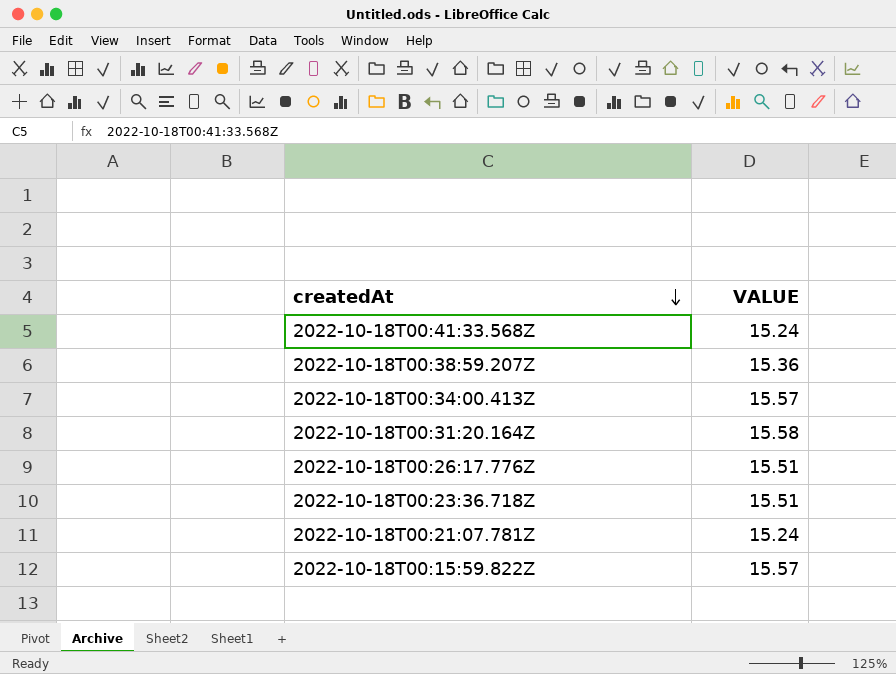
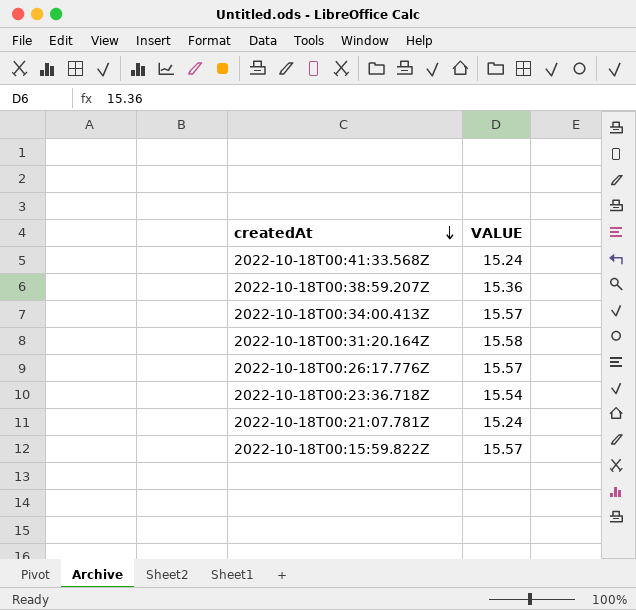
2022-10-18T00:26:17.776Z | VALUE: 15.51 -> 15.57
2022-10-18T00:23:36.718Z | VALUE: 15.51 -> 15.54

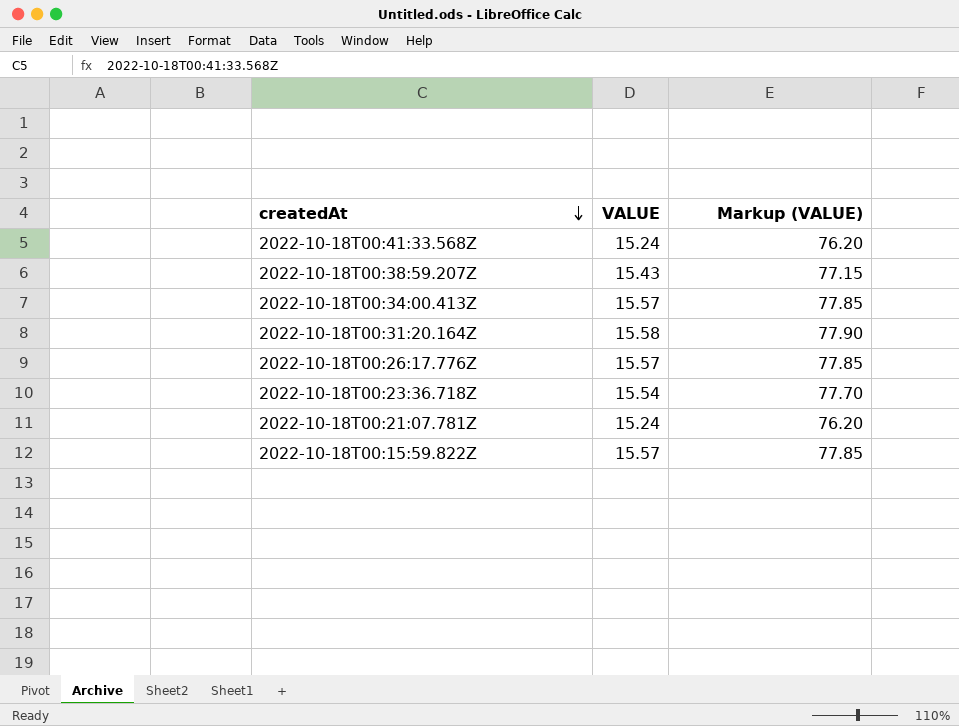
column Markup (VALUE) | formula: none -> [VALUE] * 5
2022-10-18T00:38:59.207Z | VALUE: 15.36 -> 15.43

